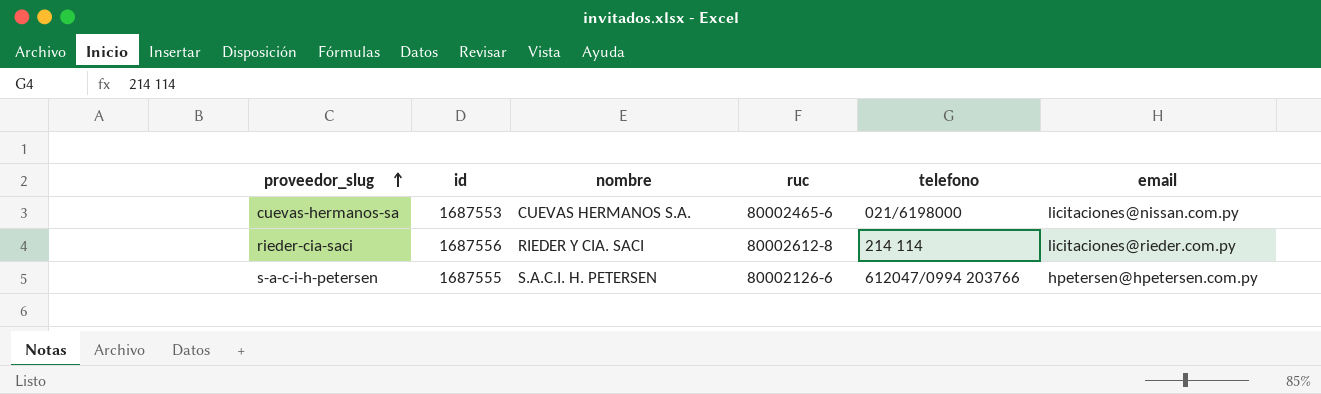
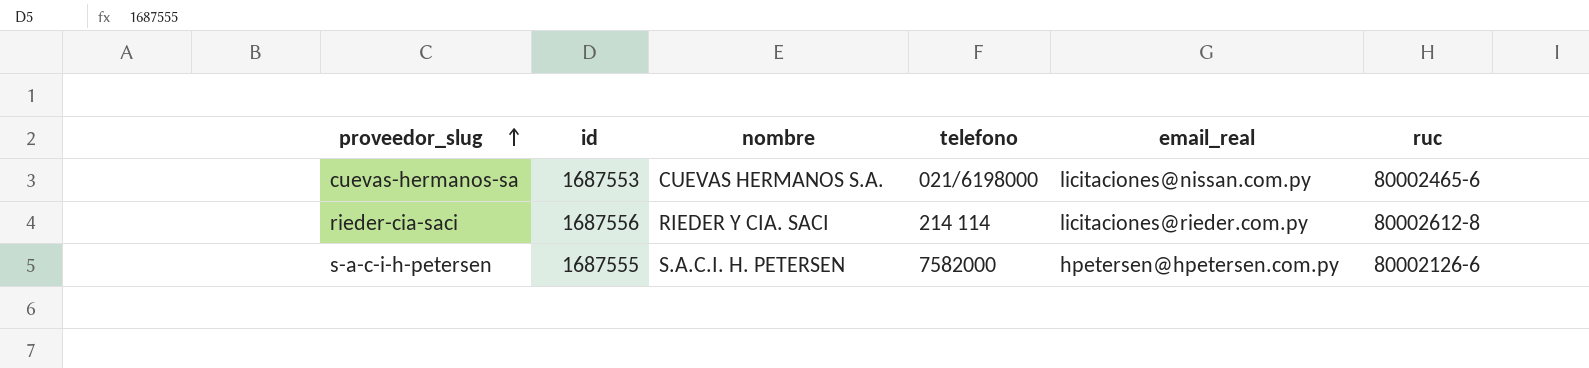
column name: email -> email_real
column ruc | position: 4 -> 6
s-a-c-i-h-petersen | telefono: 612047/0994 203766 -> 7582000

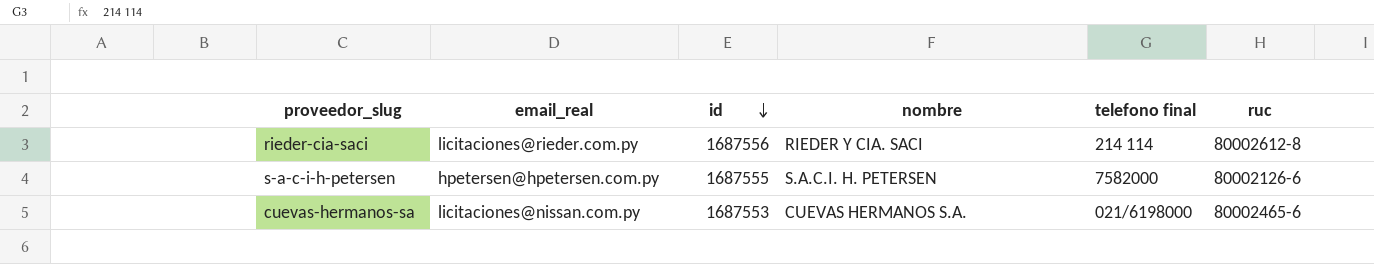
row order: proveedor_slug ascending -> id descending
column email_real | position: 5 -> 2
column name: telefono -> telefono final

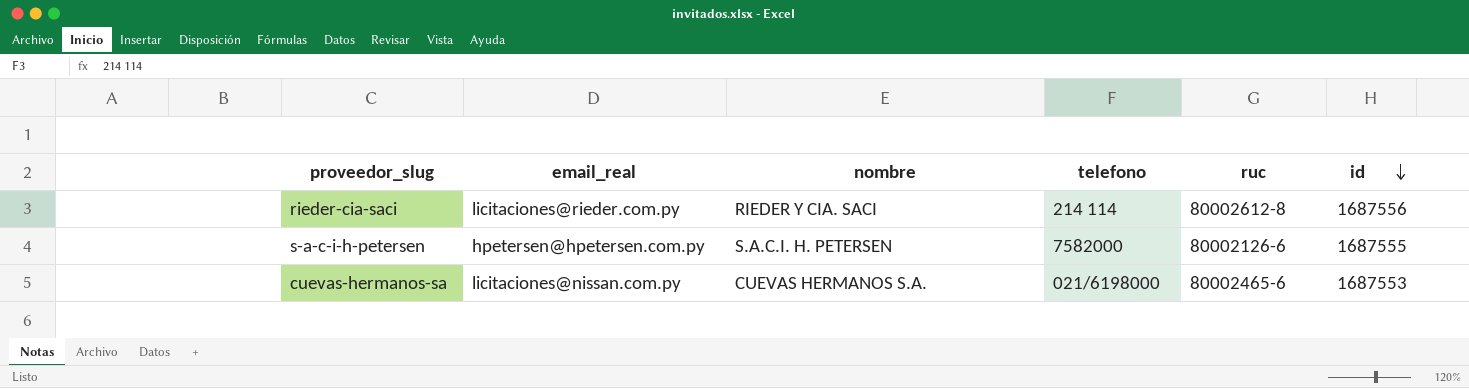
column name: telefono final -> telefono
column id | position: 3 -> 6

